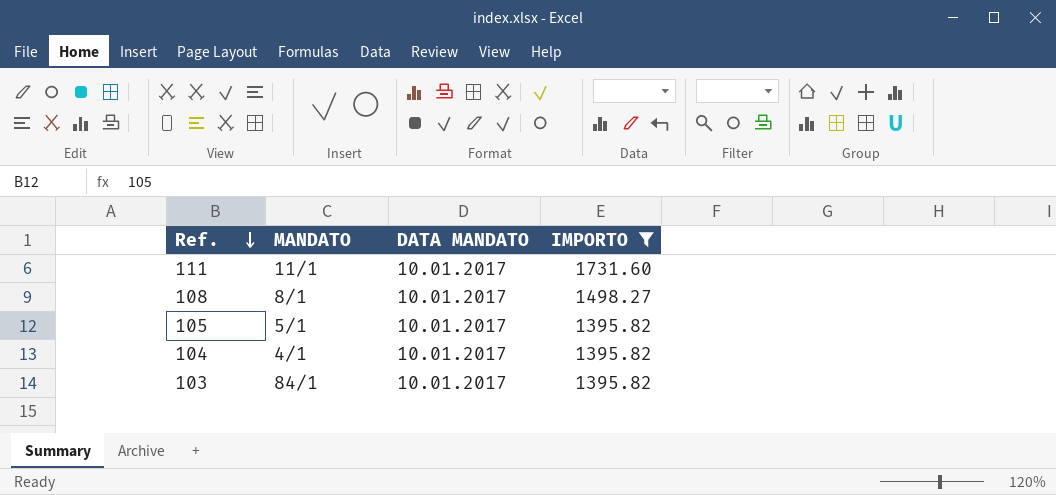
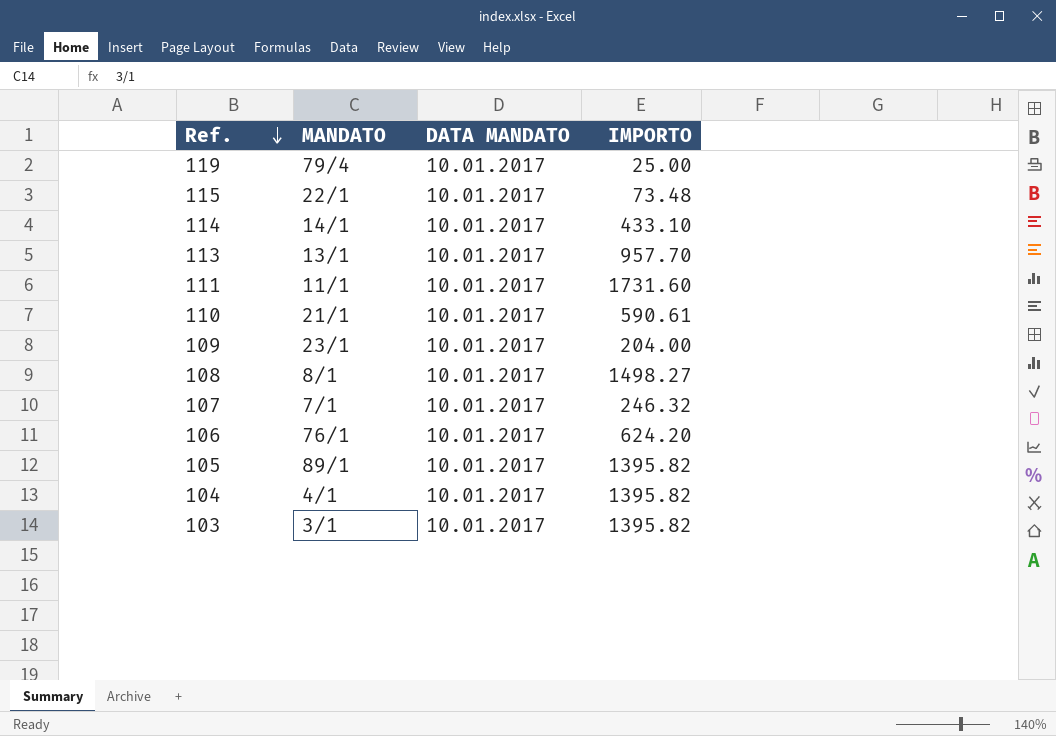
filter: IMPORTO >= 1395.82 -> none
105 | MANDATO: 5/1 -> 89/1
103 | MANDATO: 84/1 -> 3/1

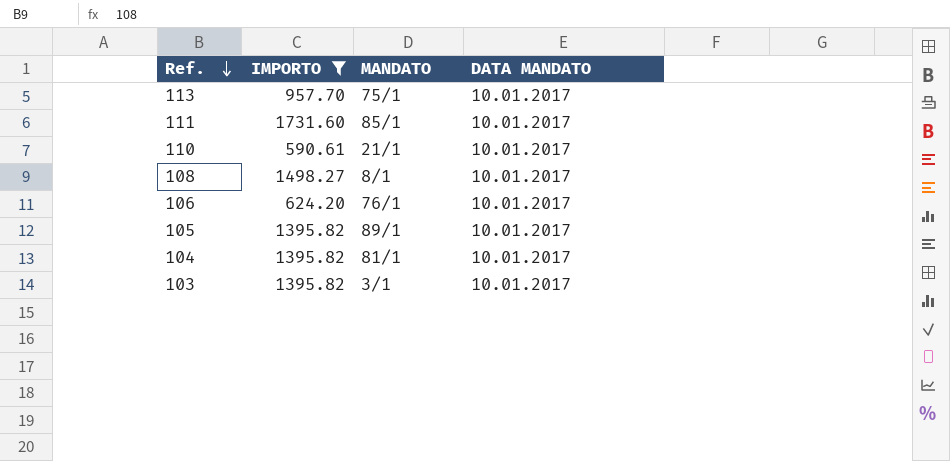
filter: none -> IMPORTO >= 590.61
column IMPORTO | position: 4 -> 2
113 | MANDATO: 13/1 -> 75/1
111 | MANDATO: 11/1 -> 85/1
104 | MANDATO: 4/1 -> 81/1

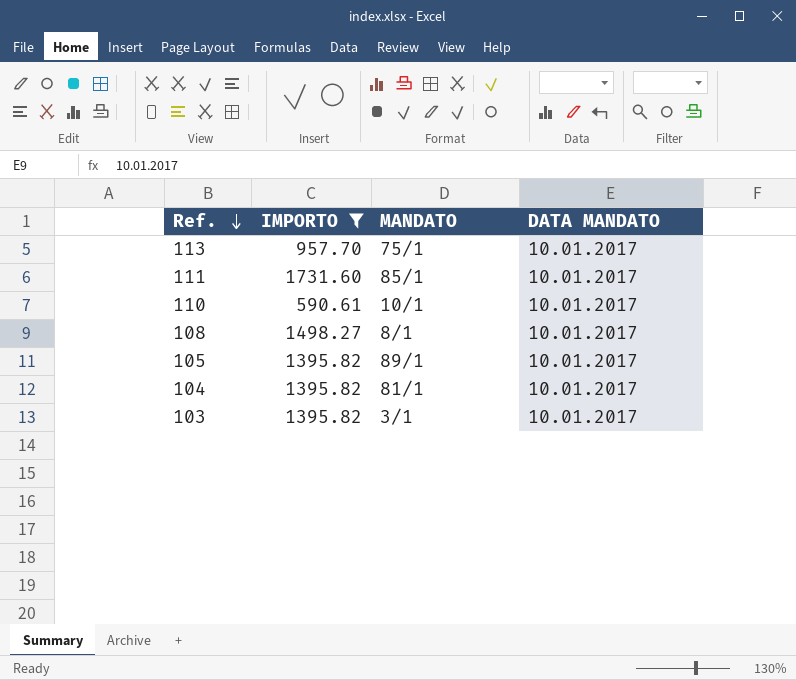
row 106: 624.20 | 76/1 | 10.01.2017 -> none
110 | MANDATO: 21/1 -> 10/1

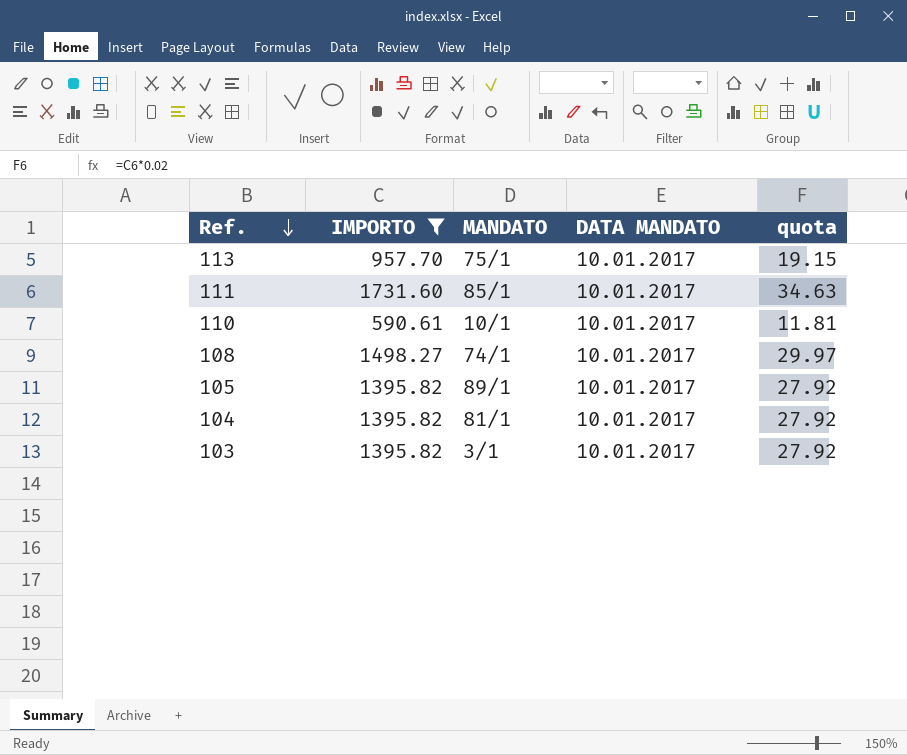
column quota | formula: none -> [IMPORTO] * 0.02
108 | MANDATO: 8/1 -> 74/1

